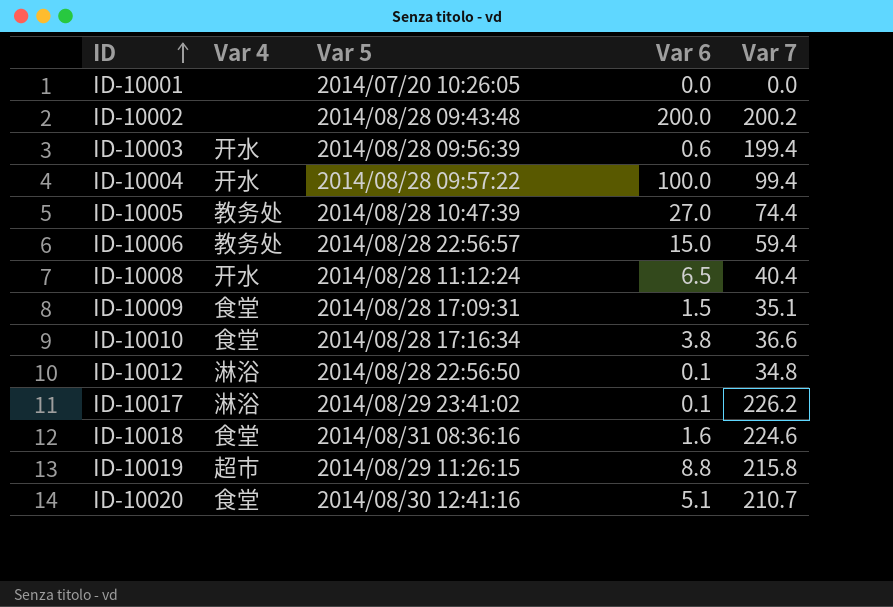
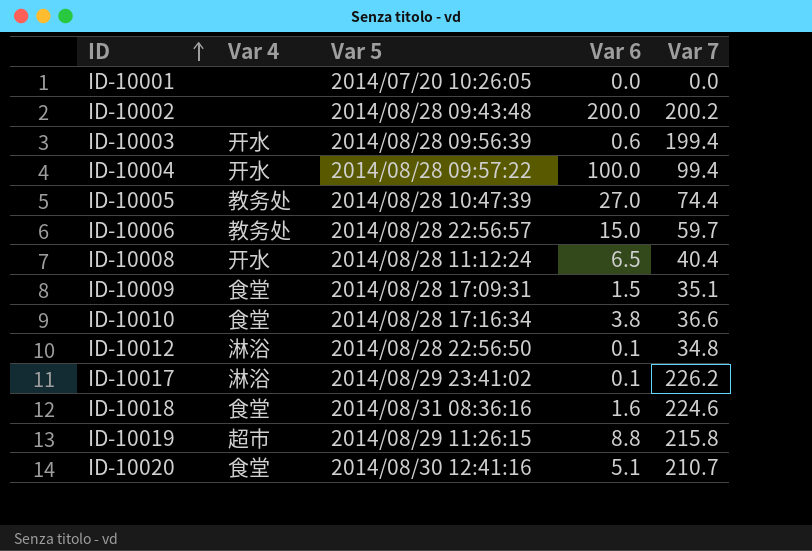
ID-10006 | Var 7: 59.4 -> 59.7

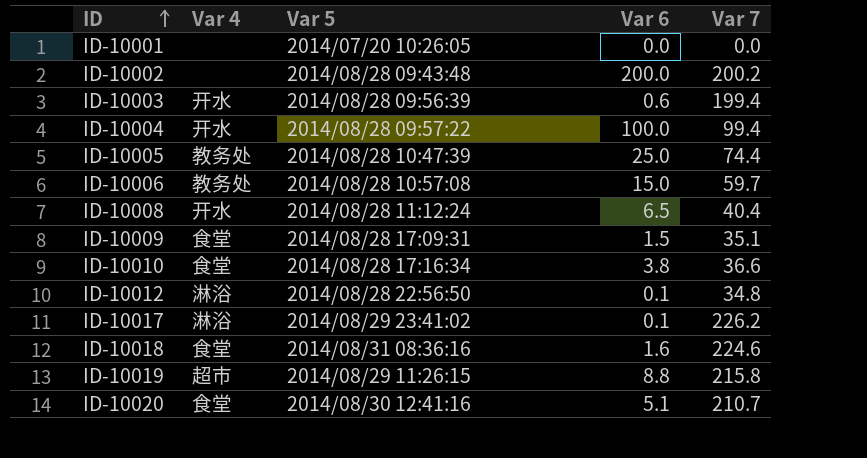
ID-10005 | Var 6: 27.0 -> 25.0
ID-10006 | Var 5: 2014/08/28 22:56:57 -> 2014/08/28 10:57:08

